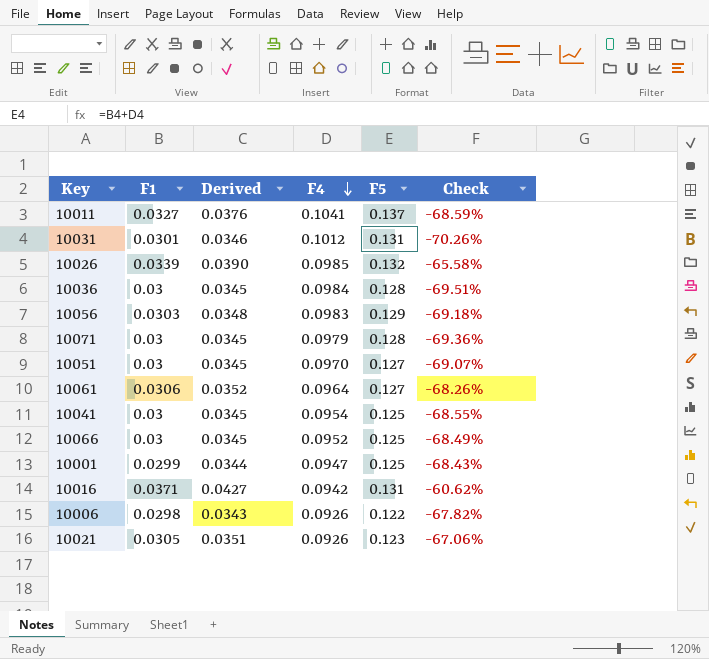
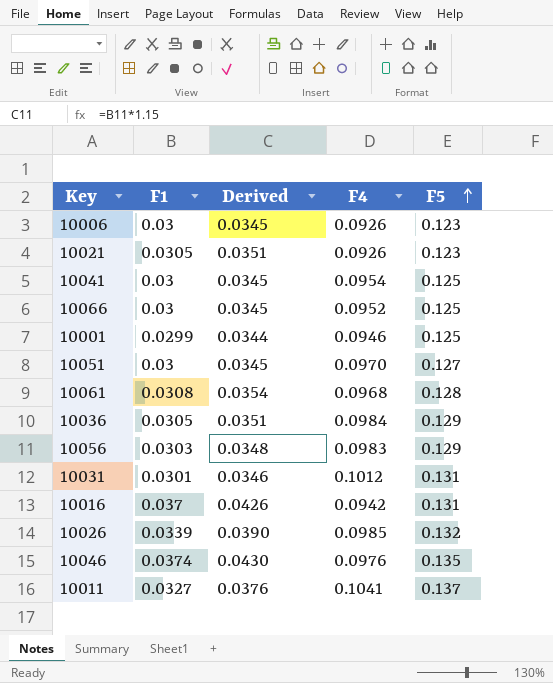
row order: F4 descending -> F5 ascending
column Check | formula: ([F1] - [F4]) / [F4] -> none
row 10071: 0.03 | 0.0345 | 0.0979 | 0.128 | -69.36% -> none
10006 | F1: 0.0298 -> 0.03
10006 | Derived: 0.0343 -> 0.0345
10006 | F5: 0.122 -> 0.123
10001 | F4: 0.0947 -> 0.0946
10061 | F1: 0.0306 -> 0.0308
10061 | Derived: 0.0352 -> 0.0354
10061 | F4: 0.0964 -> 0.0968
10061 | F5: 0.127 -> 0.128
10036 | F1: 0.03 -> 0.0305
10036 | Derived: 0.0345 -> 0.0351
10036 | F5: 0.128 -> 0.129
10016 | F1: 0.0371 -> 0.037
10016 | Derived: 0.0427 -> 0.0426
row 10046: none -> 0.0374 | 0.0430 | 0.0976 | 0.135

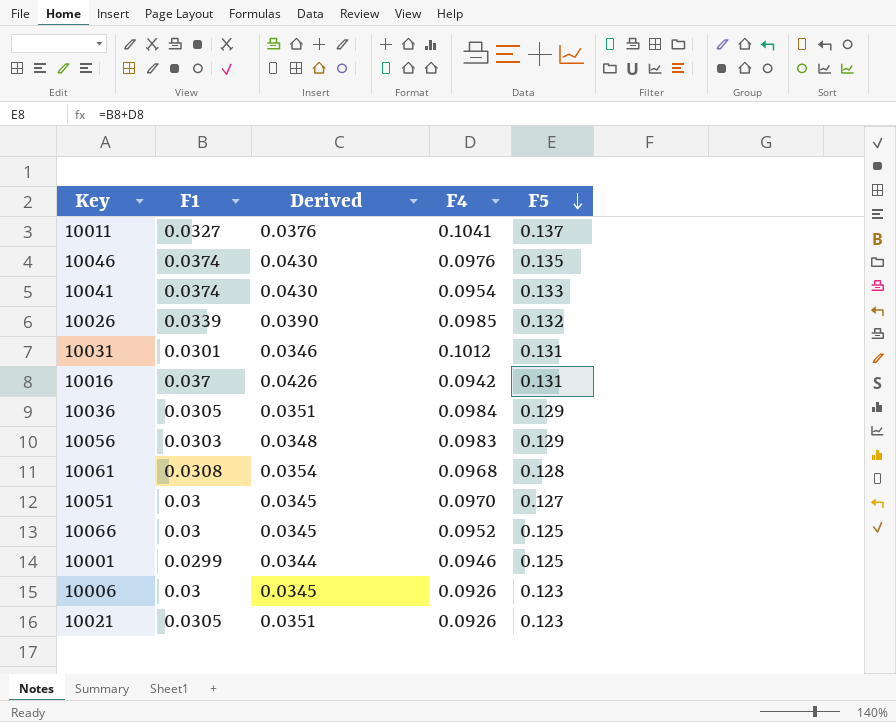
row order: F5 ascending -> F5 descending
10041 | F1: 0.03 -> 0.0374
10041 | Derived: 0.0345 -> 0.0430
10041 | F5: 0.125 -> 0.133

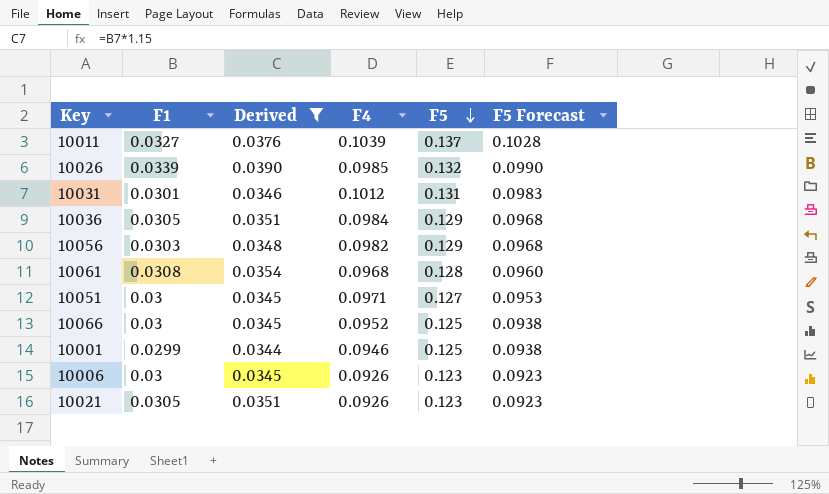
filter: none -> Derived <= 0.0390
column F5 Forecast | formula: none -> [F5] * 0.75
10011 | F4: 0.1041 -> 0.1039
10056 | F4: 0.0983 -> 0.0982
10051 | F4: 0.0970 -> 0.0971

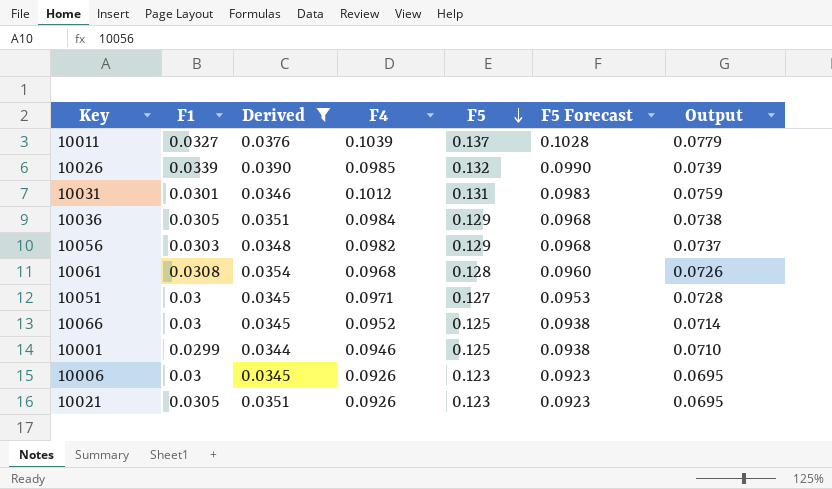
column Output | formula: none -> [F4] * 0.75

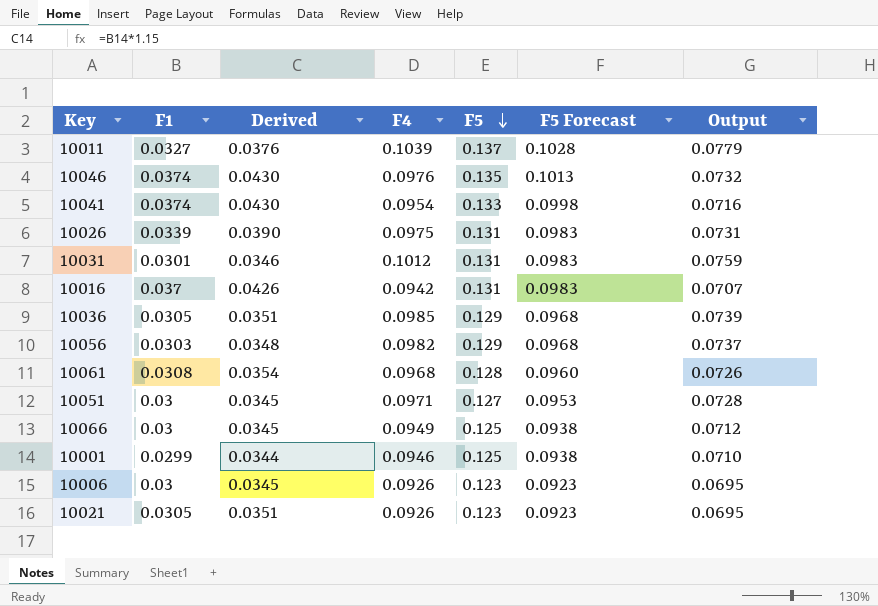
filter: Derived <= 0.0390 -> none
10026 | F4: 0.0985 -> 0.0975
10026 | F5: 0.132 -> 0.131
10026 | F5 Forecast: 0.0990 -> 0.0983
10026 | Output: 0.0739 -> 0.0731
10036 | F4: 0.0984 -> 0.0985
10036 | Output: 0.0738 -> 0.0739
10066 | F4: 0.0952 -> 0.0949
10066 | Output: 0.0714 -> 0.0712

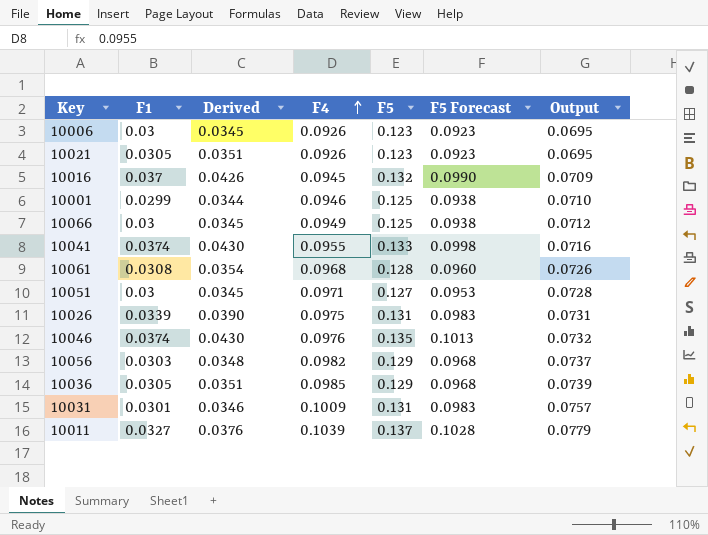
row order: F5 descending -> F4 ascending
10016 | F4: 0.0942 -> 0.0945
10016 | F5: 0.131 -> 0.132
10016 | F5 Forecast: 0.0983 -> 0.0990
10016 | Output: 0.0707 -> 0.0709
10041 | F4: 0.0954 -> 0.0955
10031 | F4: 0.1012 -> 0.1009
10031 | Output: 0.0759 -> 0.0757

